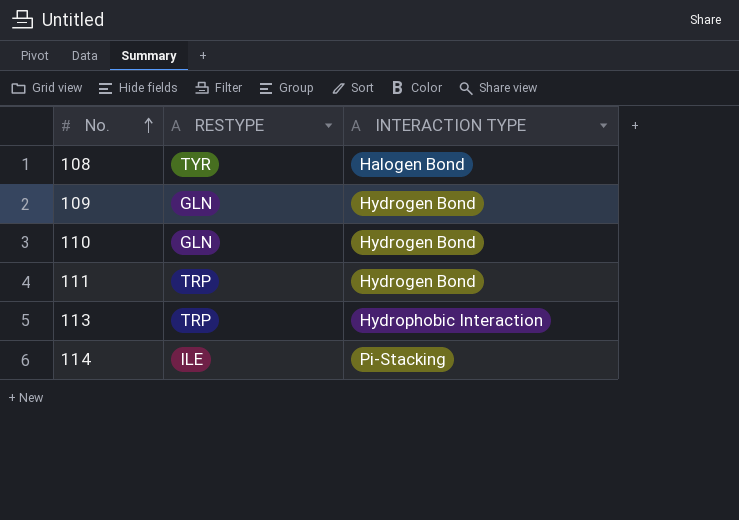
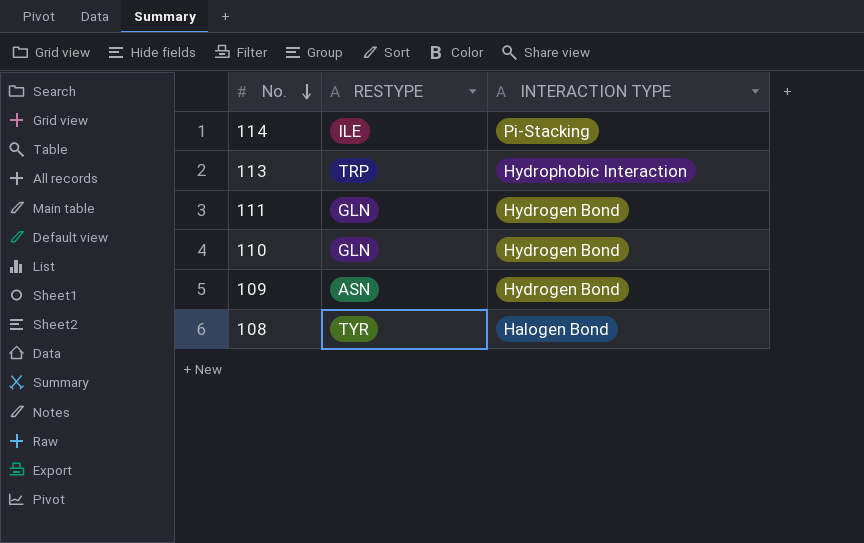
row order: No. ascending -> No. descending
111 | RESTYPE: TRP -> GLN
109 | RESTYPE: GLN -> ASN

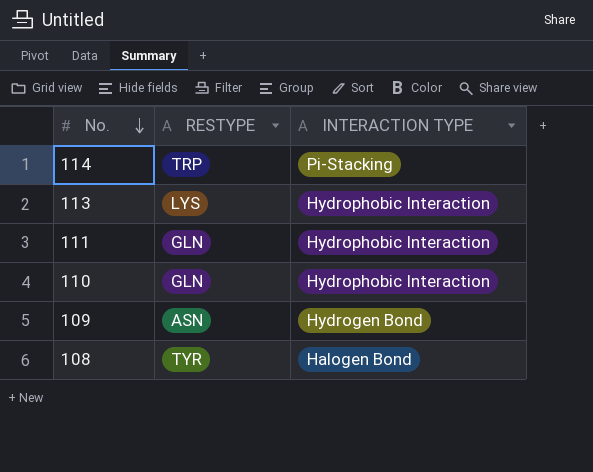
114 | RESTYPE: ILE -> TRP
113 | RESTYPE: TRP -> LYS
111 | INTERACTION TYPE: Hydrogen Bond -> Hydrophobic Interaction
110 | INTERACTION TYPE: Hydrogen Bond -> Hydrophobic Interaction

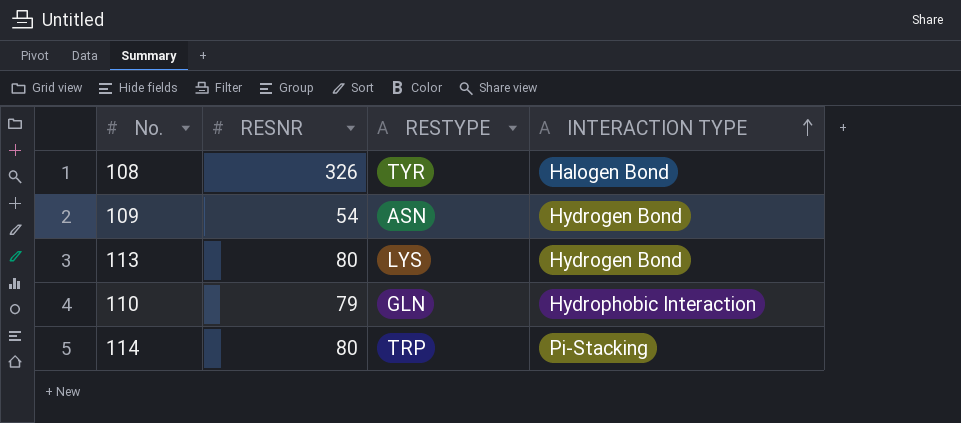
row order: No. descending -> INTERACTION TYPE ascending
column RESNR | position: none -> 2
row 111: GLN | Hydrophobic Interaction -> none
113 | INTERACTION TYPE: Hydrophobic Interaction -> Hydrogen Bond

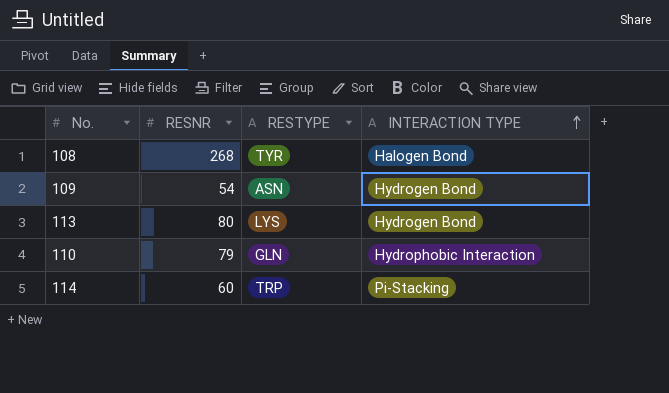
108 | RESNR: 326 -> 268
114 | RESNR: 80 -> 60

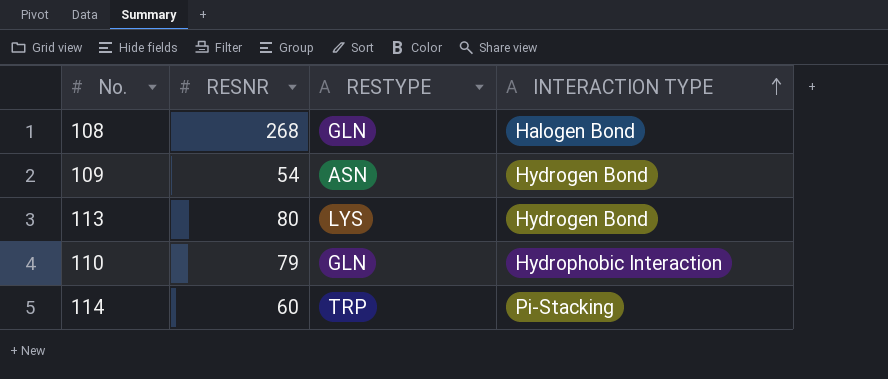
108 | RESTYPE: TYR -> GLN

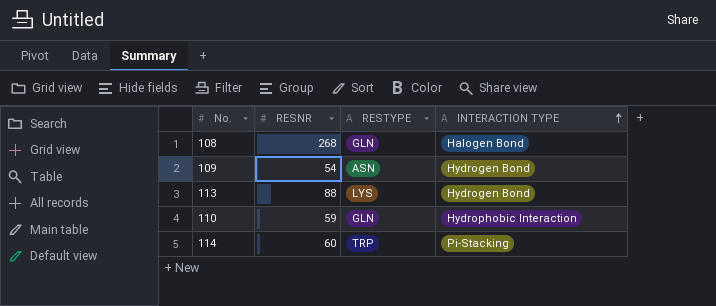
113 | RESNR: 80 -> 88
110 | RESNR: 79 -> 59

